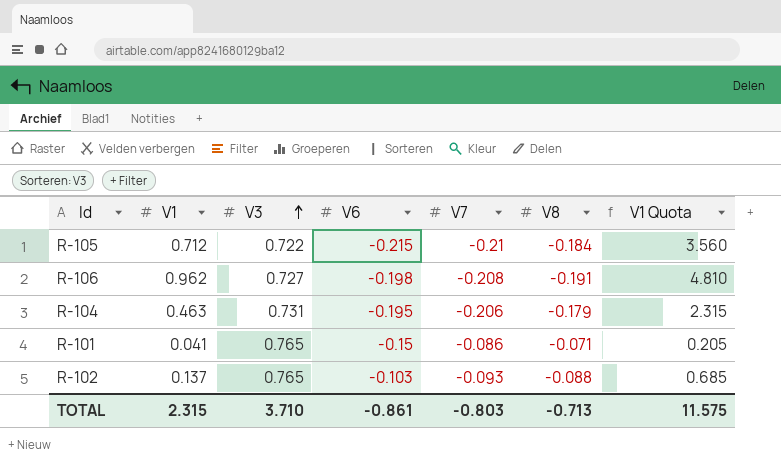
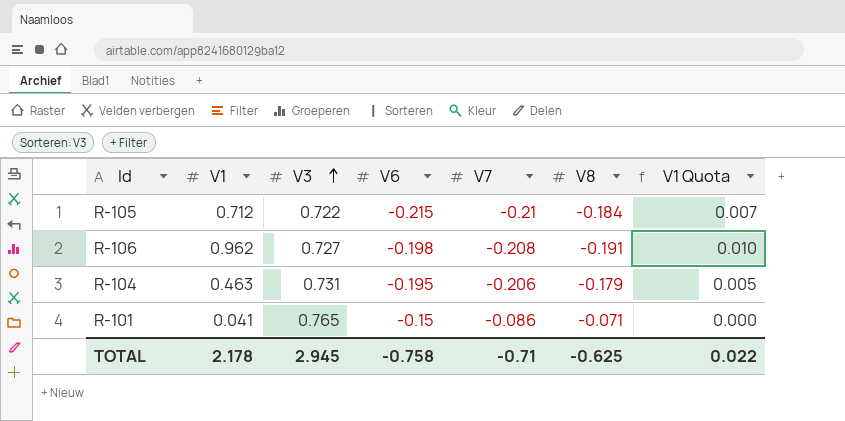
column V1 Quota | formula: [V1] * 5 -> [V1] * 0.01
row R-102: 0.137 | 0.765 | -0.103 | -0.093 | -0.088 | 0.685 -> none
TOTAL | V1: 2.315 -> 2.178
TOTAL | V3: 3.710 -> 2.945
TOTAL | V6: -0.861 -> -0.758
TOTAL | V7: -0.803 -> -0.71
TOTAL | V8: -0.713 -> -0.625
TOTAL | V1 Quota: 11.575 -> 0.022

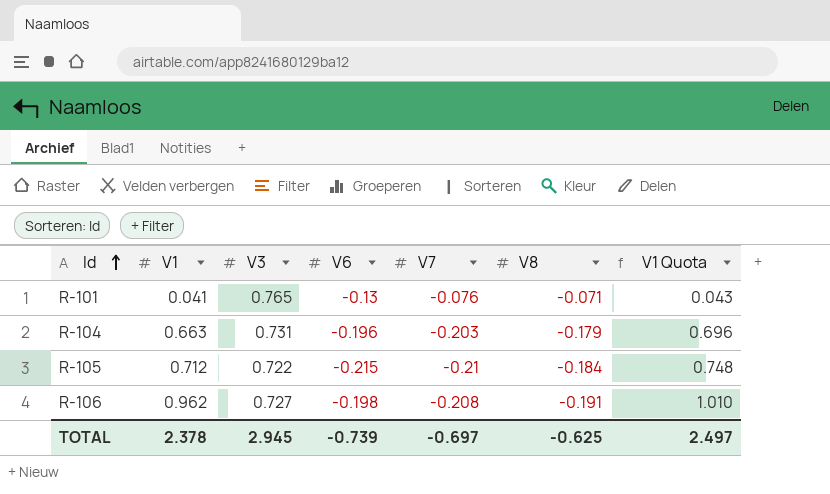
row order: V3 ascending -> Id ascending
column V1 Quota | formula: [V1] * 0.01 -> [V1] * 1.05
R-101 | V6: -0.15 -> -0.13
R-101 | V7: -0.086 -> -0.076
R-104 | V1: 0.463 -> 0.663
R-104 | V6: -0.195 -> -0.196
R-104 | V7: -0.206 -> -0.203
TOTAL | V1: 2.178 -> 2.378
TOTAL | V6: -0.758 -> -0.739
TOTAL | V7: -0.71 -> -0.697
TOTAL | V1 Quota: 0.022 -> 2.497

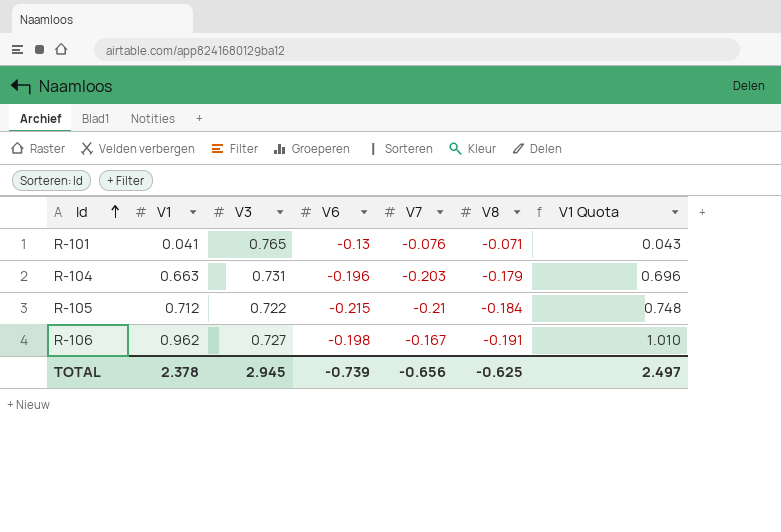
R-106 | V7: -0.208 -> -0.167
TOTAL | V7: -0.697 -> -0.656

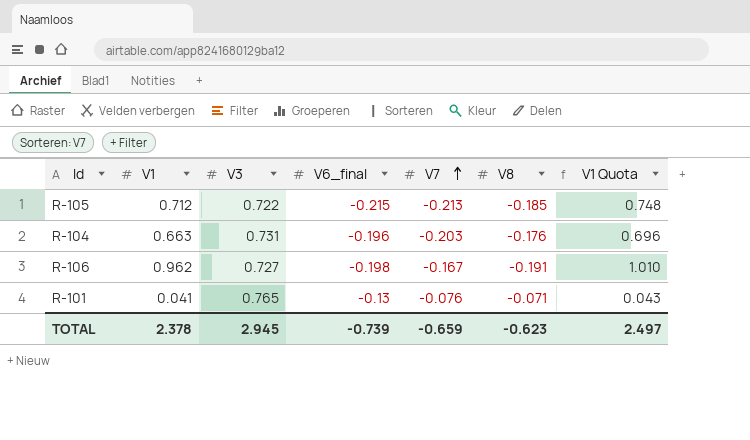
row order: Id ascending -> V7 ascending
column name: V6 -> V6_final
R-105 | V7: -0.21 -> -0.213
R-105 | V8: -0.184 -> -0.185
R-104 | V8: -0.179 -> -0.176
TOTAL | V7: -0.656 -> -0.659
TOTAL | V8: -0.625 -> -0.623

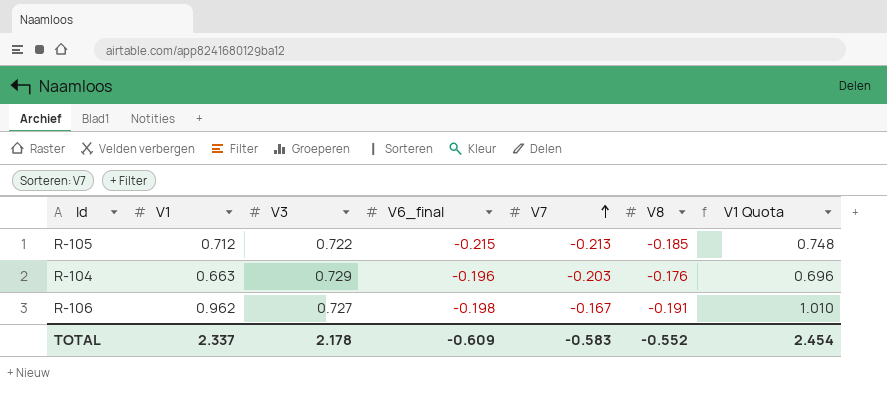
row R-101: 0.041 | 0.765 | -0.13 | -0.076 | -0.071 | 0.043 -> none
R-104 | V3: 0.731 -> 0.729
TOTAL | V1: 2.378 -> 2.337
TOTAL | V3: 2.945 -> 2.178
TOTAL | V6_final: -0.739 -> -0.609
TOTAL | V7: -0.659 -> -0.583
TOTAL | V8: -0.623 -> -0.552
TOTAL | V1 Quota: 2.497 -> 2.454

